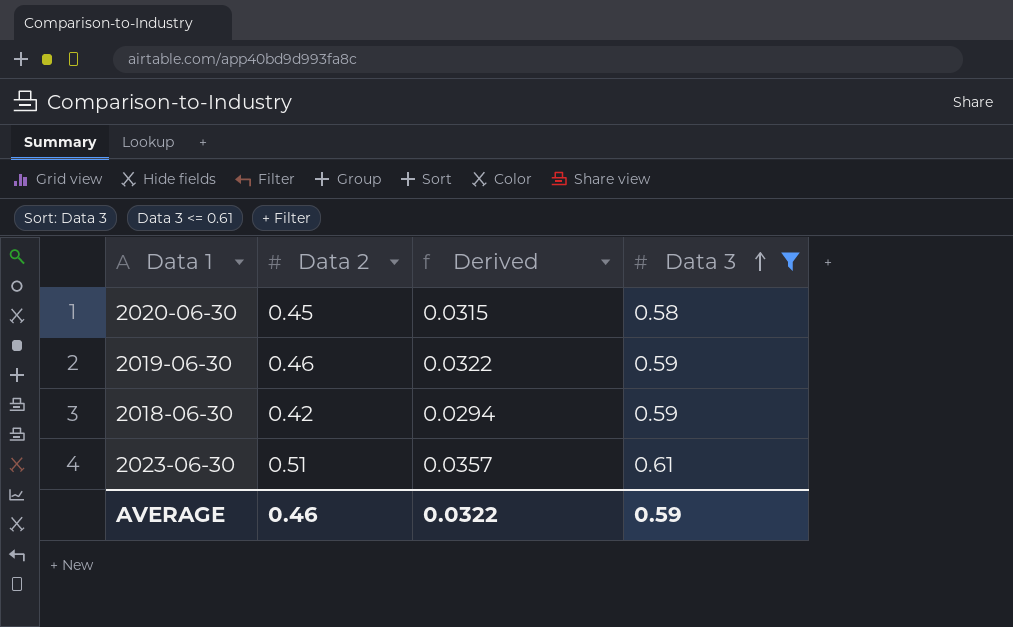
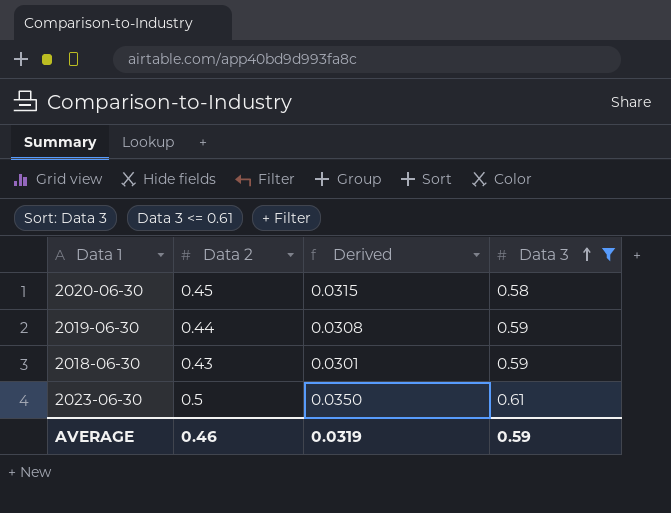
2019-06-30 | Data 2: 0.46 -> 0.44
2019-06-30 | Derived: 0.0322 -> 0.0308
2018-06-30 | Data 2: 0.42 -> 0.43
2018-06-30 | Derived: 0.0294 -> 0.0301
2023-06-30 | Data 2: 0.51 -> 0.5
2023-06-30 | Derived: 0.0357 -> 0.0350
AVERAGE | Derived: 0.0322 -> 0.0319

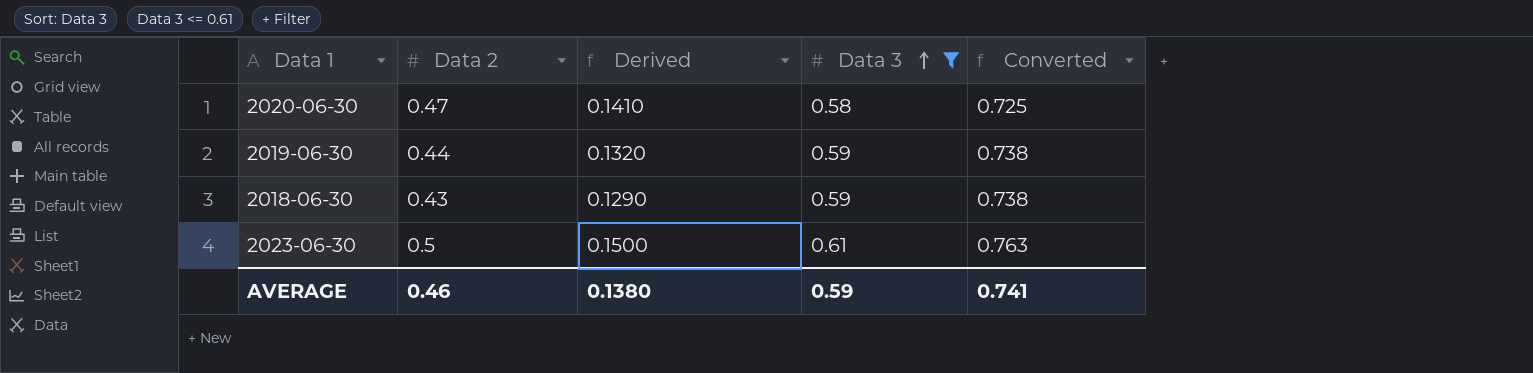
column Derived | formula: [Data 2] * 0.07 -> [Data 2] * 0.3
column Converted | formula: none -> [Data 3] * 1.25
2020-06-30 | Data 2: 0.45 -> 0.47
AVERAGE | Derived: 0.0319 -> 0.1380

